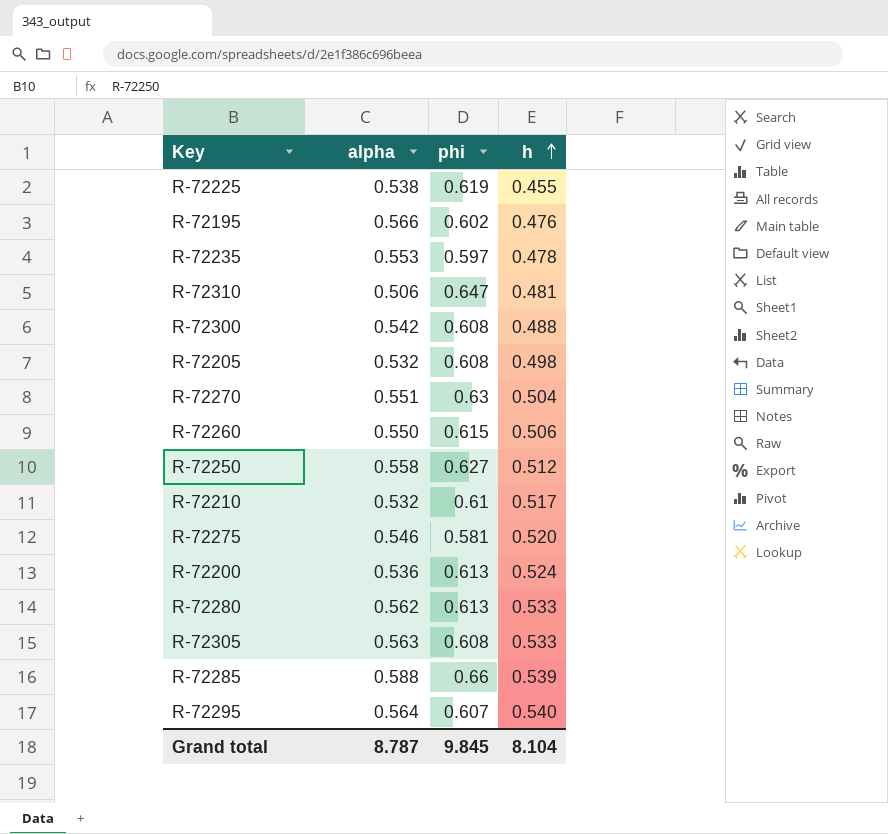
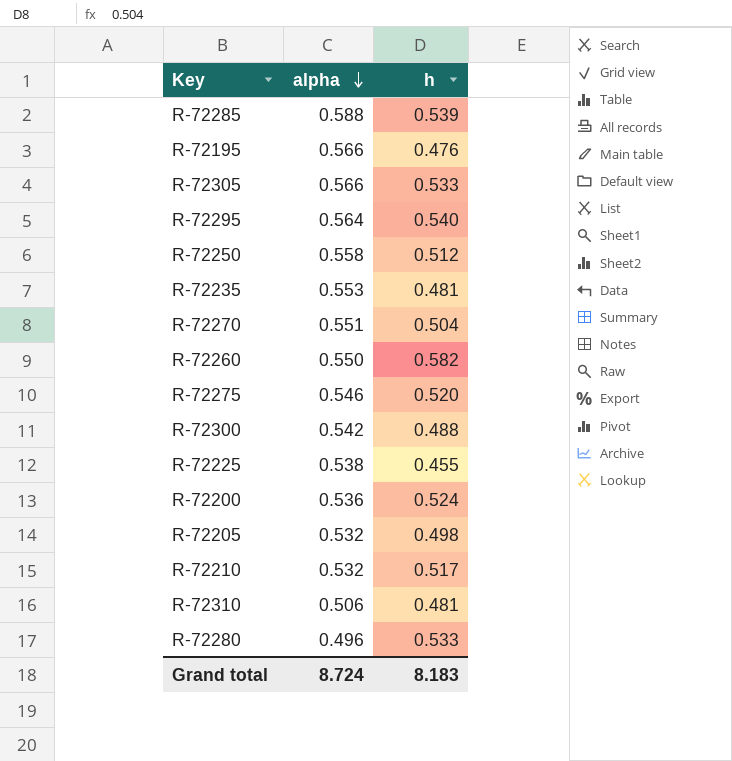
row order: h ascending -> alpha descending
column phi | position: 3 -> none
R-72305 | alpha: 0.563 -> 0.566
R-72235 | h: 0.478 -> 0.481
R-72260 | h: 0.506 -> 0.582
R-72280 | alpha: 0.562 -> 0.496
Grand total | alpha: 8.787 -> 8.724
Grand total | h: 8.104 -> 8.183

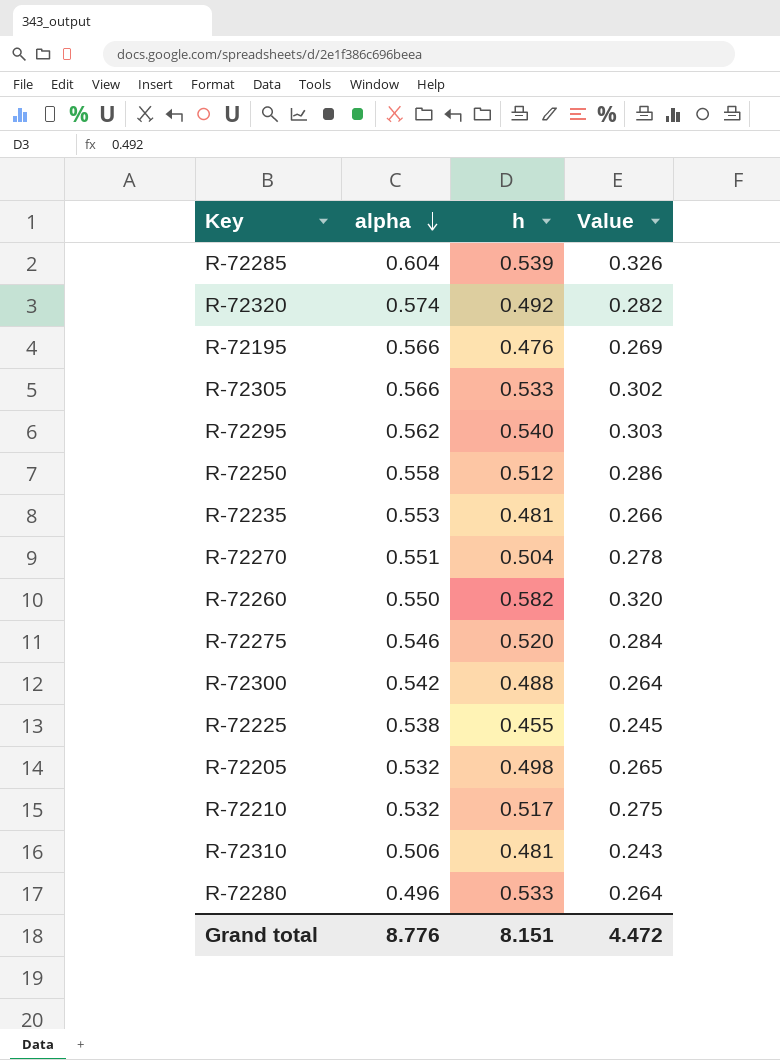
column Value | formula: none -> [alpha] * [h]
row R-72200: 0.536 | 0.524 -> none
R-72285 | alpha: 0.588 -> 0.604
row R-72320: none -> 0.574 | 0.492 | 0.282
R-72295 | alpha: 0.564 -> 0.562
Grand total | alpha: 8.724 -> 8.776
Grand total | h: 8.183 -> 8.151

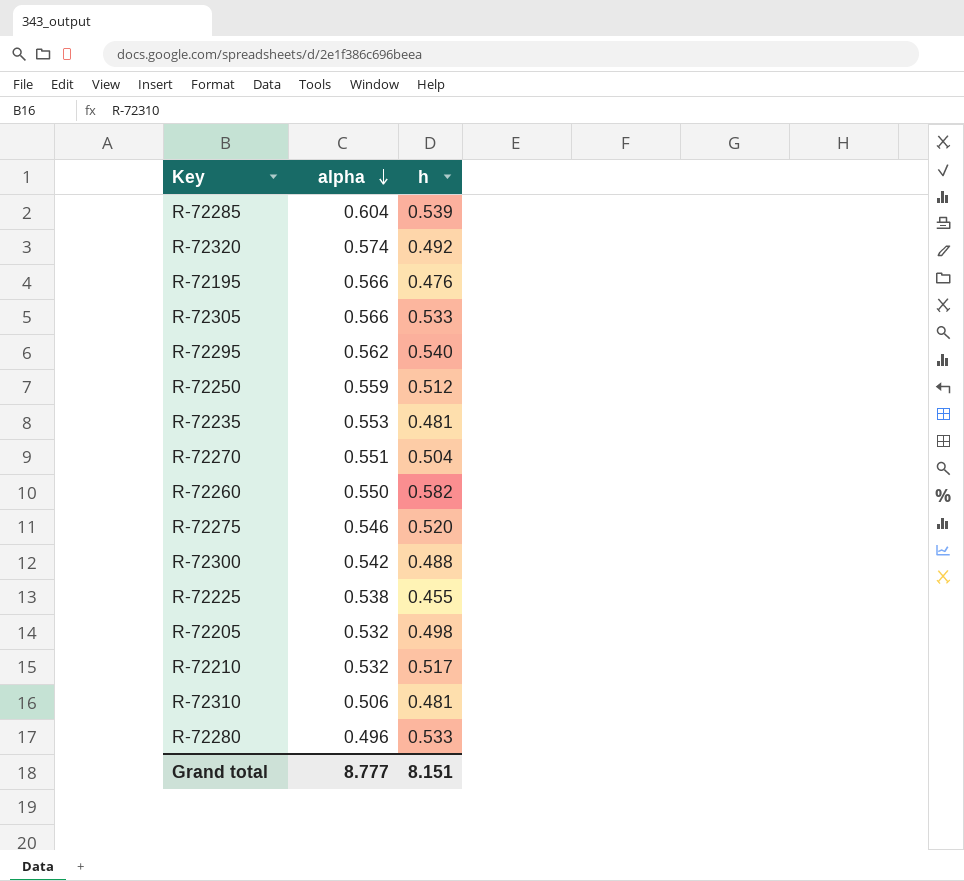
column Value | formula: [alpha] * [h] -> none
R-72250 | alpha: 0.558 -> 0.559
Grand total | alpha: 8.776 -> 8.777

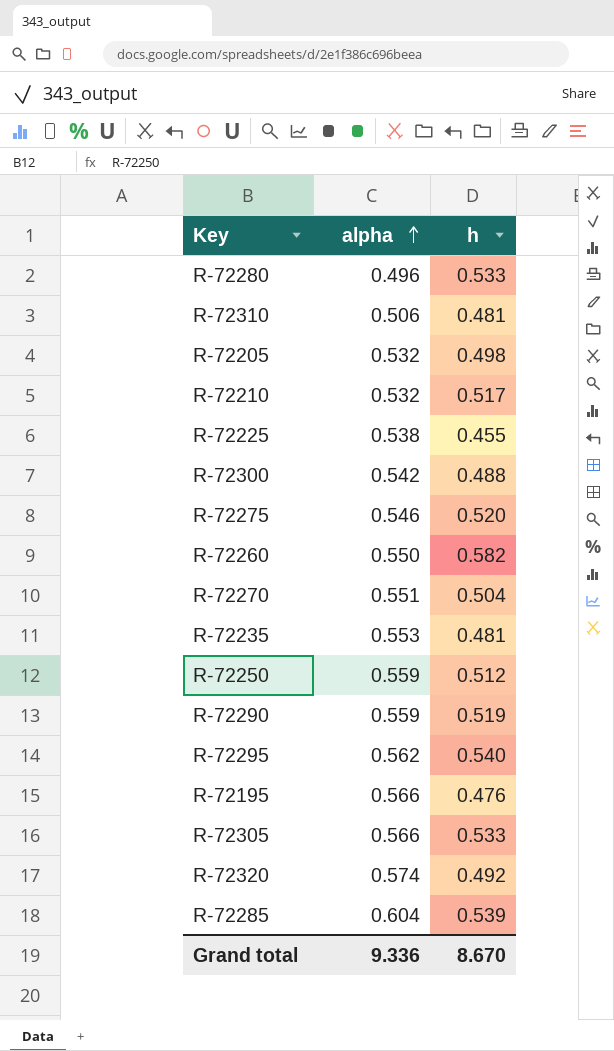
row order: alpha descending -> alpha ascending
row R-72290: none -> 0.559 | 0.519
Grand total | alpha: 8.777 -> 9.336
Grand total | h: 8.151 -> 8.670

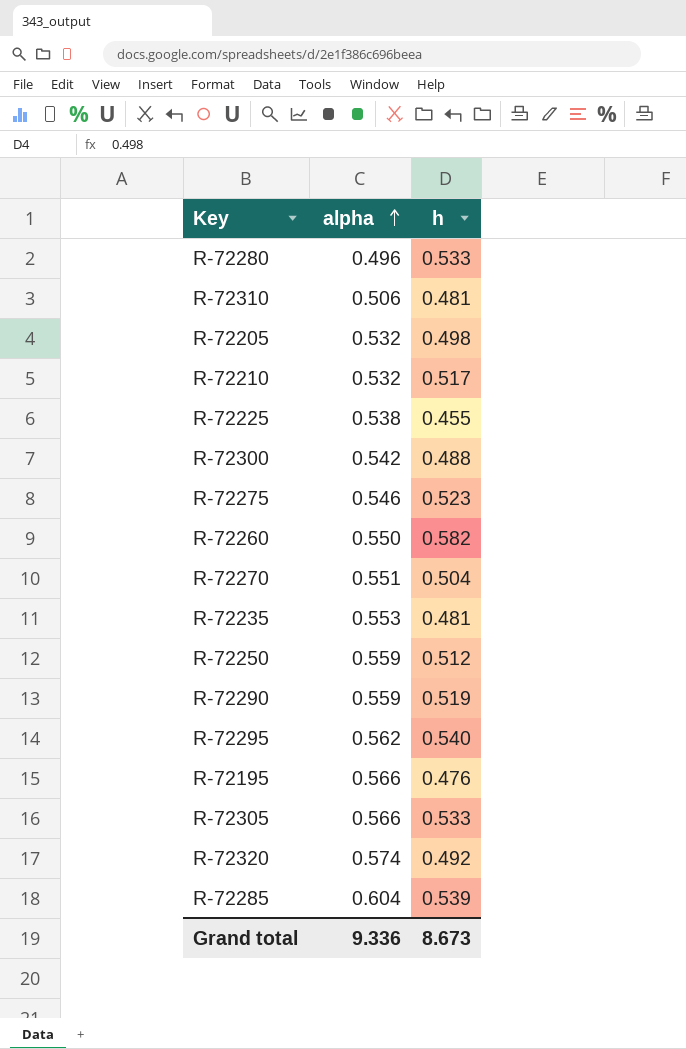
R-72275 | h: 0.520 -> 0.523
Grand total | h: 8.670 -> 8.673

